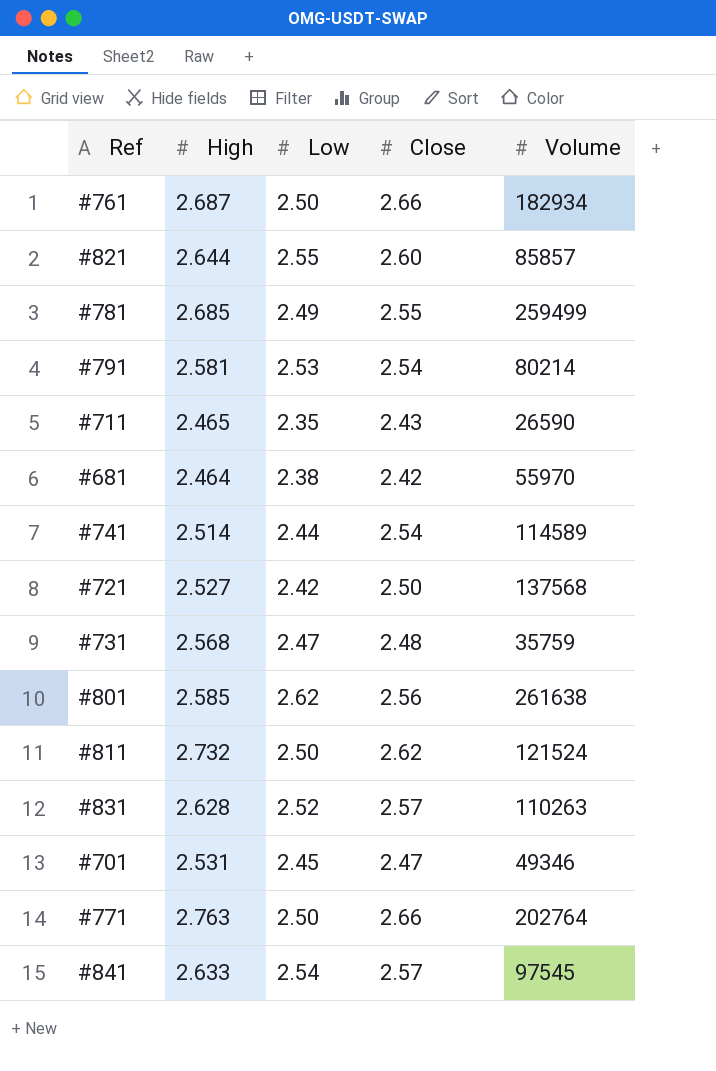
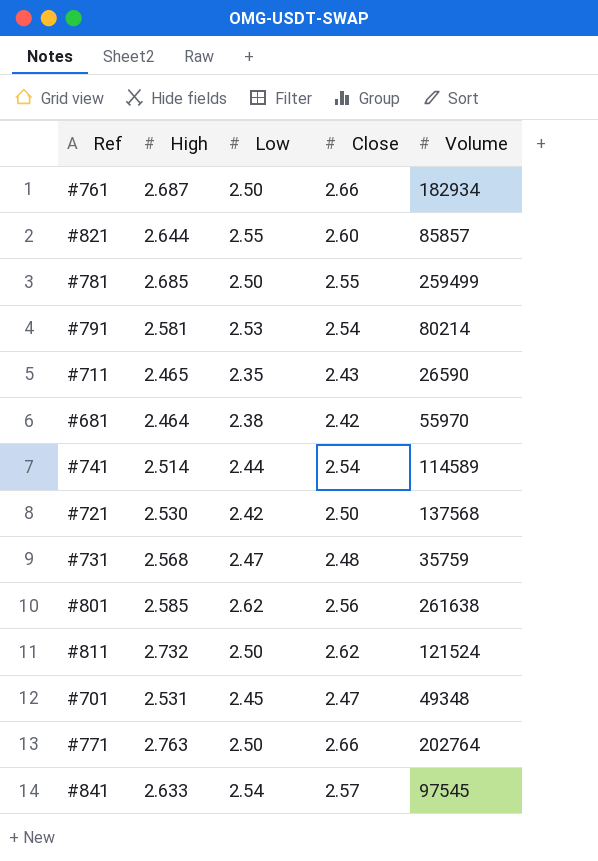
row #831: 2.628 | 2.52 | 2.57 | 110263 -> none
#781 | Low: 2.49 -> 2.50
#721 | High: 2.527 -> 2.530
#701 | Volume: 49346 -> 49348

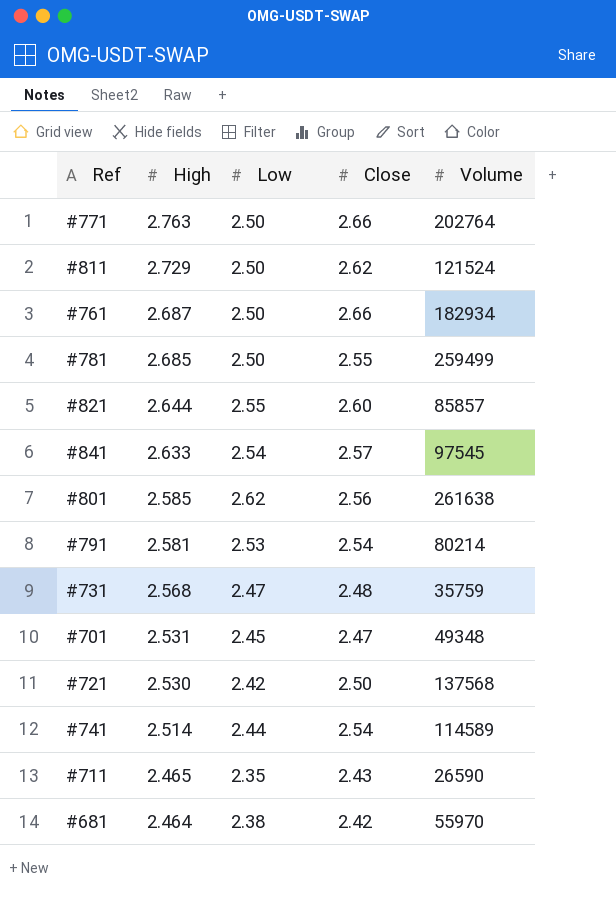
row order: none -> High descending
#811 | High: 2.732 -> 2.729

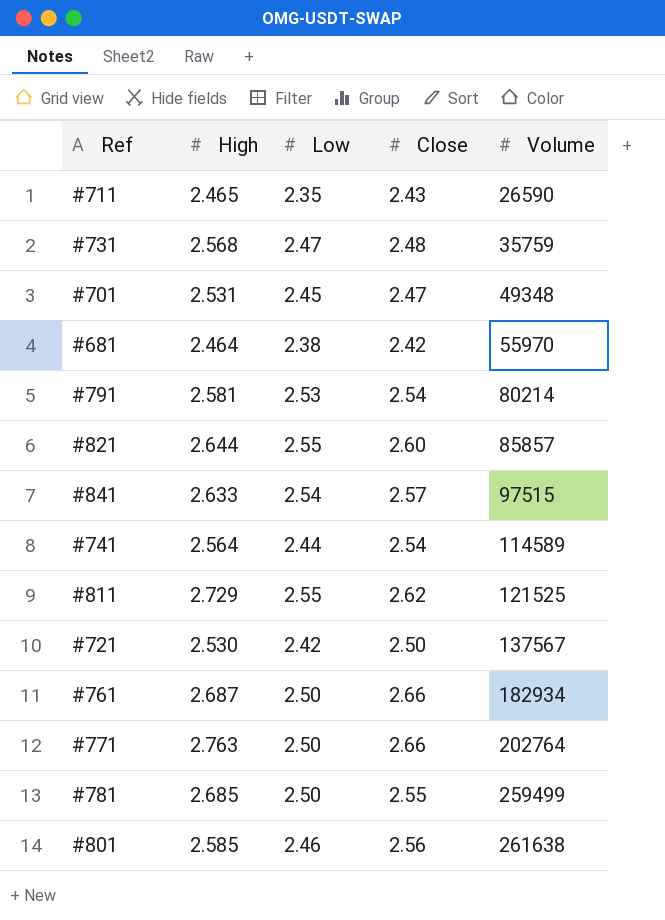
row order: High descending -> Volume ascending
#841 | Volume: 97545 -> 97515
#741 | High: 2.514 -> 2.564
#811 | Low: 2.50 -> 2.55
#811 | Volume: 121524 -> 121525
#721 | Volume: 137568 -> 137567
#801 | Low: 2.62 -> 2.46

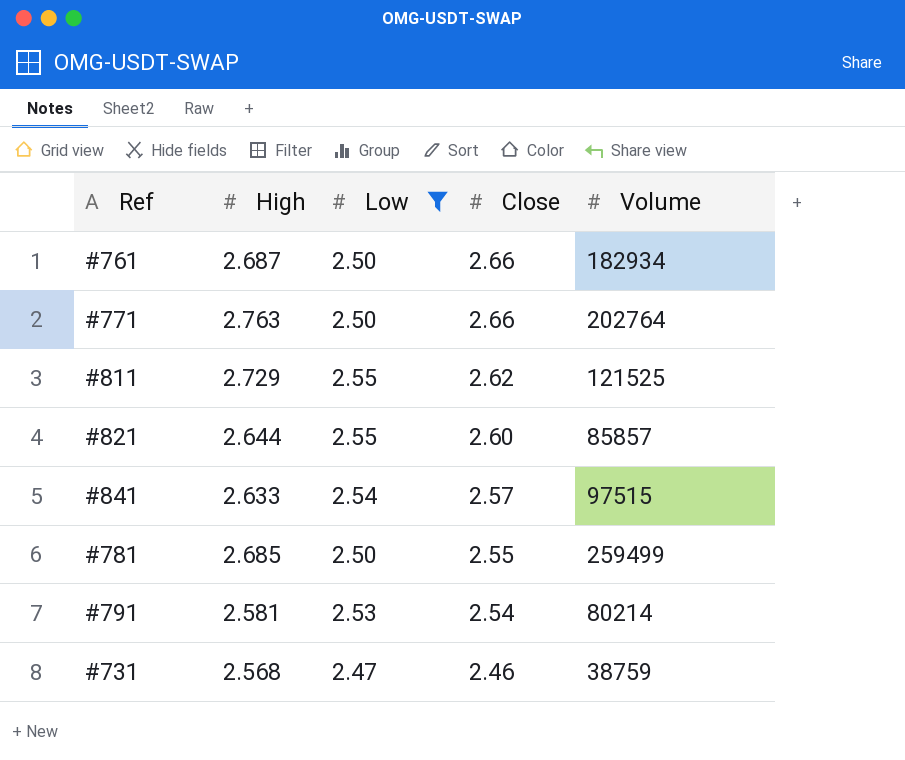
filter: none -> Low >= 2.47
row order: Volume ascending -> Close descending
#731 | Close: 2.48 -> 2.46
#731 | Volume: 35759 -> 38759

